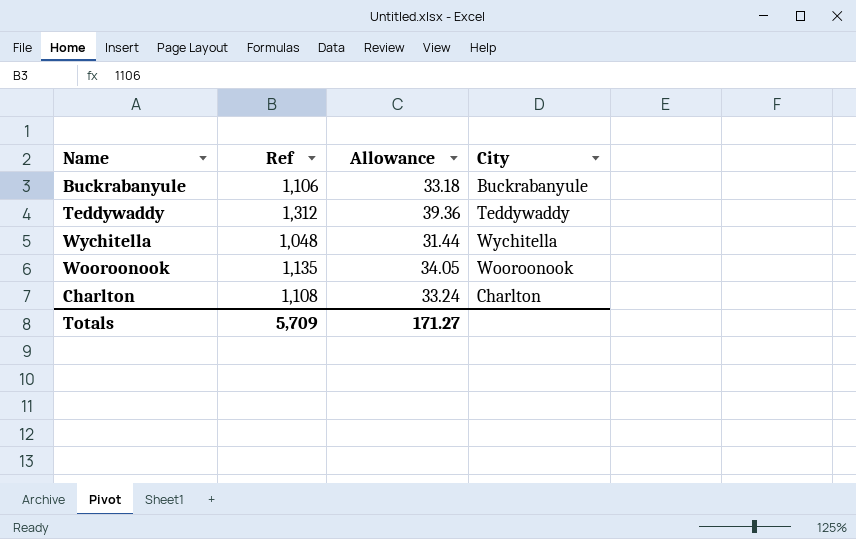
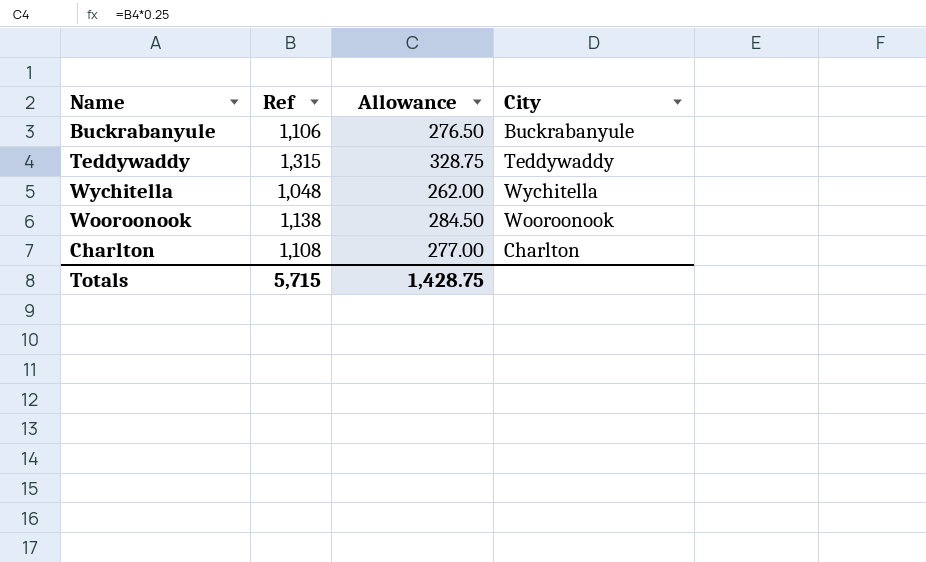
column Allowance | formula: [Ref] * 0.03 -> [Ref] * 0.25
Teddywaddy | Ref: 1,312 -> 1,315
Wooroonook | Ref: 1,135 -> 1,138
Totals | Ref: 5,709 -> 5,715
Totals | Allowance: 171.27 -> 1,428.75

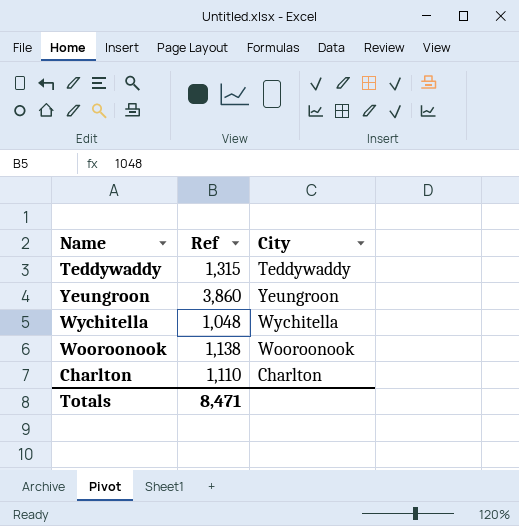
column Allowance | formula: [Ref] * 0.25 -> none
row Buckrabanyule: 1,106 | 276.50 | Buckrabanyule -> none
row Yeungroon: none -> 3,860 | Yeungroon
Charlton | Ref: 1,108 -> 1,110
Totals | Ref: 5,715 -> 8,471

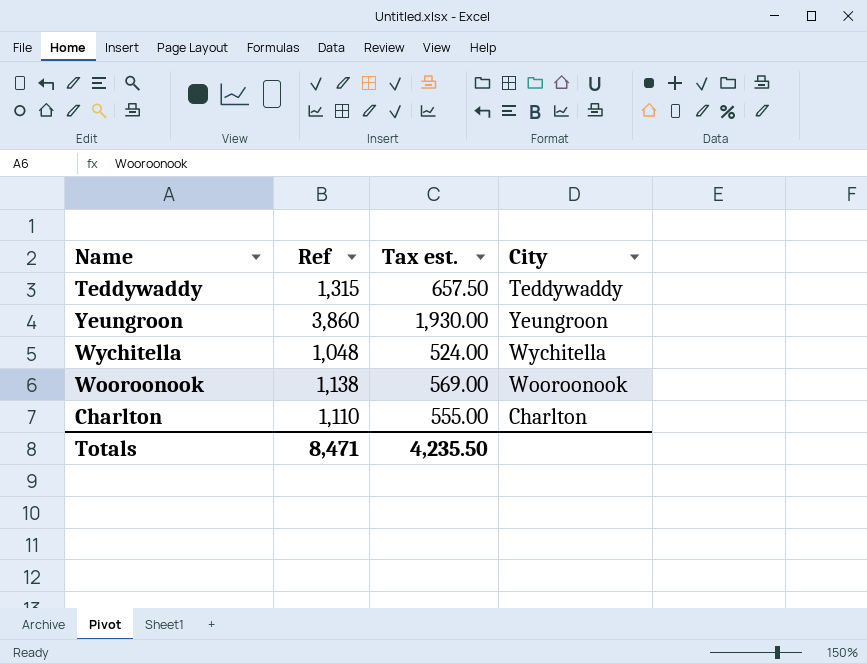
column Tax est. | formula: none -> [Ref] * 0.5

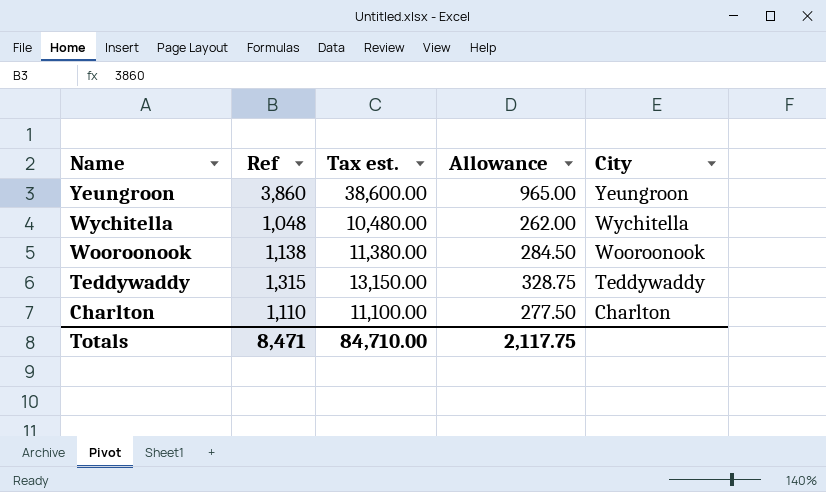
row order: none -> Name descending
column Tax est. | formula: [Ref] * 0.5 -> [Ref] * 10
column Allowance | formula: none -> [Ref] * 0.25
Totals | Tax est.: 4,235.50 -> 84,710.00

